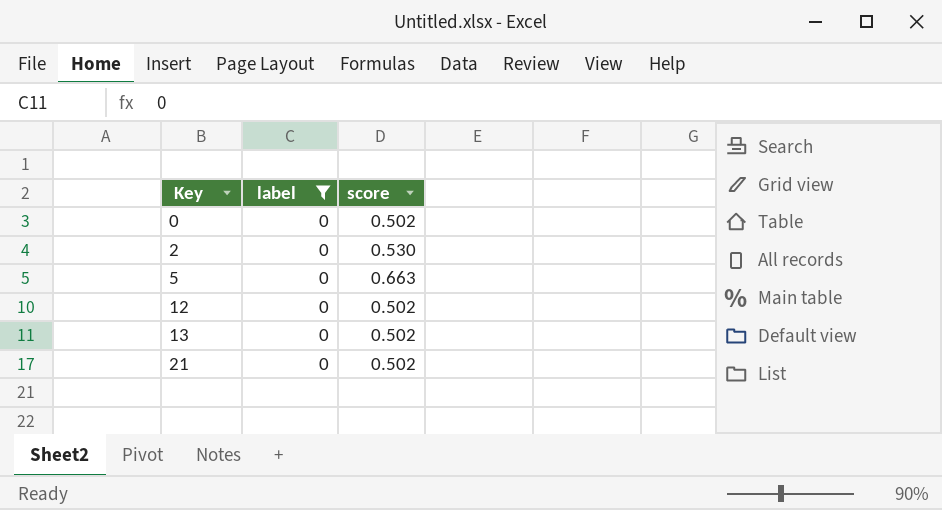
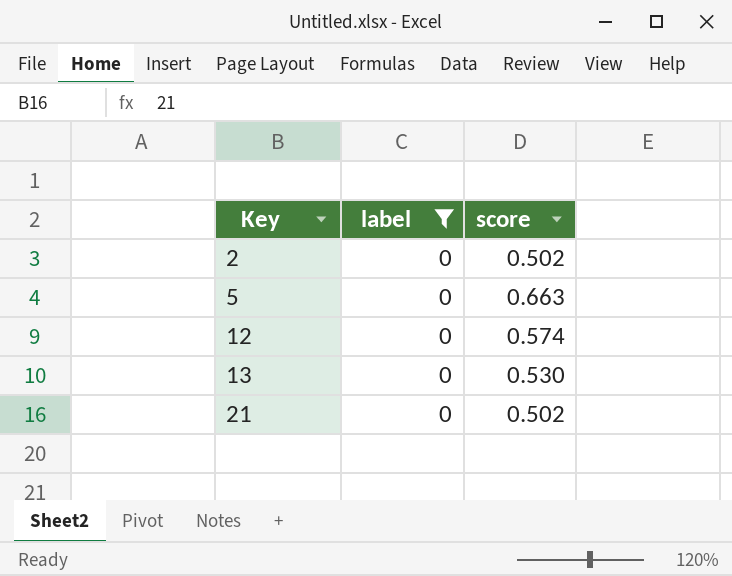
row 0: 0 | 0.502 -> none
2 | score: 0.530 -> 0.502
12 | score: 0.502 -> 0.574
13 | score: 0.502 -> 0.530

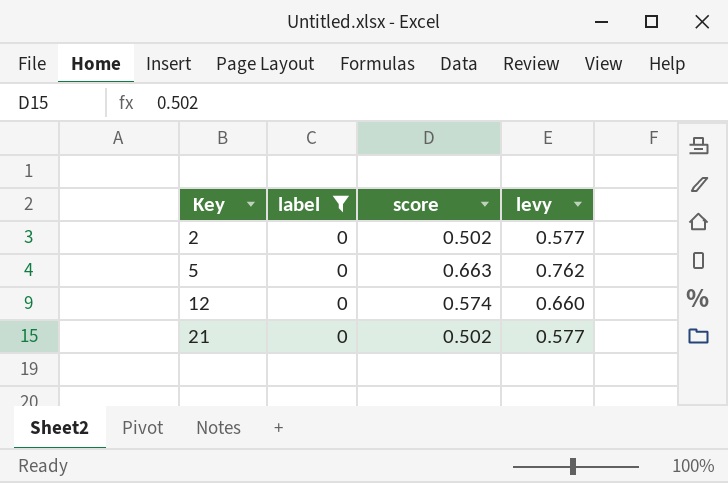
column levy | formula: none -> [score] * 1.15
row 13: 0 | 0.530 -> none

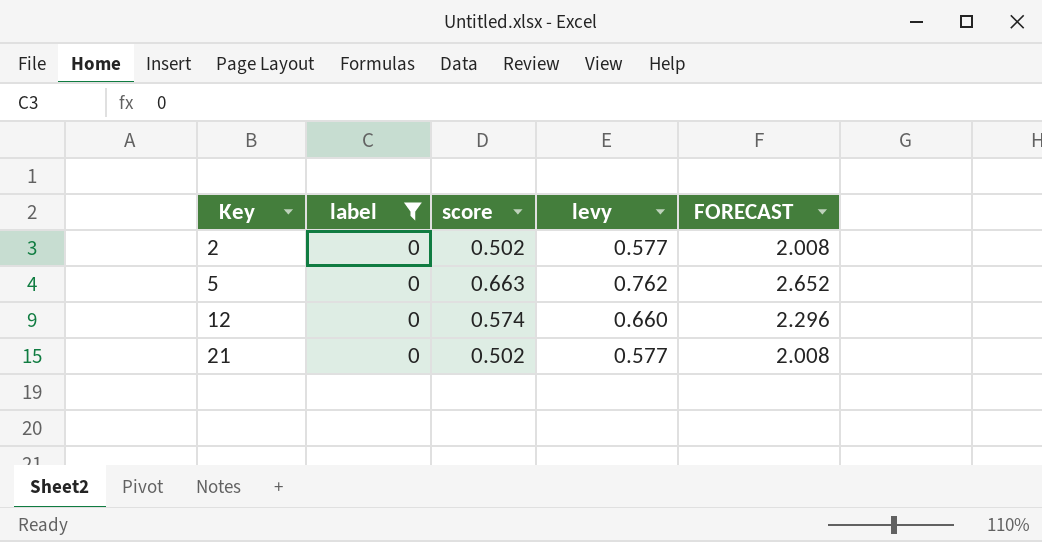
column FORECAST | formula: none -> [score] * 4

